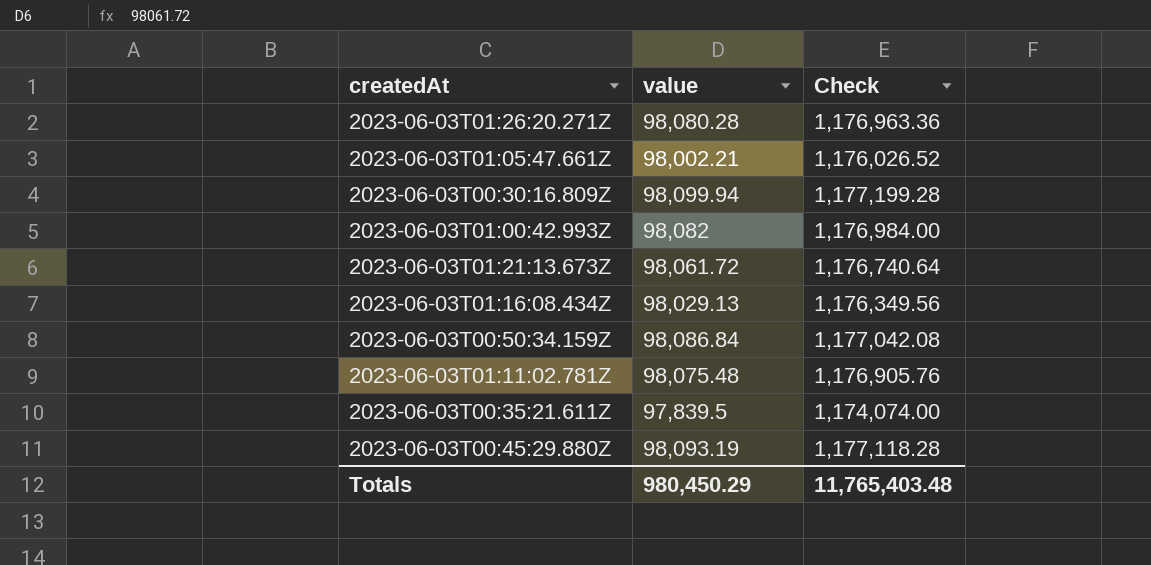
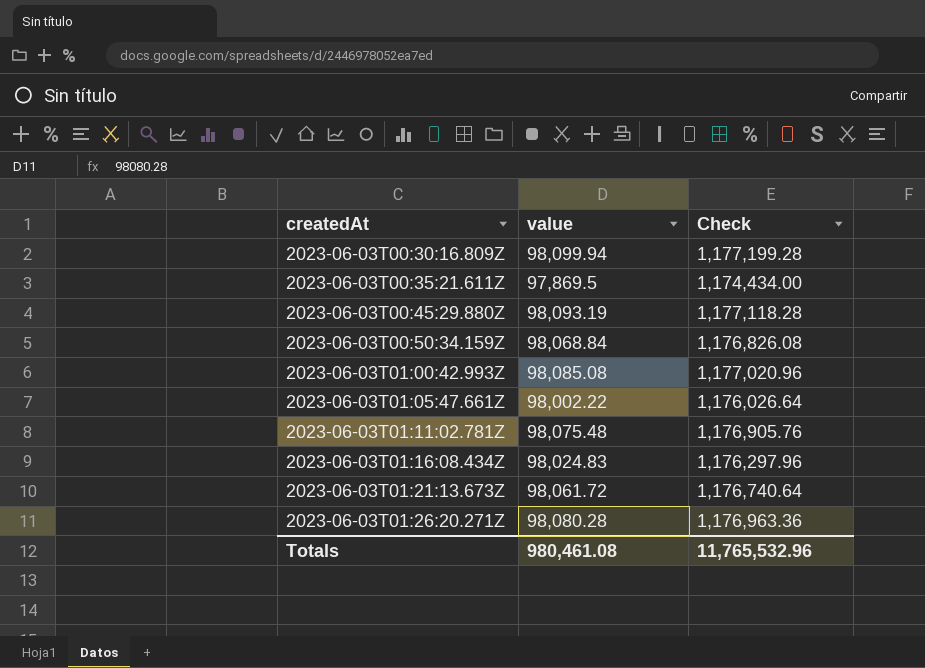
row order: none -> createdAt ascending
2023-06-03T00:35:21.611Z | value: 97,839.5 -> 97,869.5
2023-06-03T00:35:21.611Z | Check: 1,174,074.00 -> 1,174,434.00
2023-06-03T00:50:34.159Z | value: 98,086.84 -> 98,068.84
2023-06-03T00:50:34.159Z | Check: 1,177,042.08 -> 1,176,826.08
2023-06-03T01:00:42.993Z | value: 98,082 -> 98,085.08
2023-06-03T01:00:42.993Z | Check: 1,176,984.00 -> 1,177,020.96
2023-06-03T01:05:47.661Z | value: 98,002.21 -> 98,002.22
2023-06-03T01:05:47.661Z | Check: 1,176,026.52 -> 1,176,026.64
2023-06-03T01:16:08.434Z | value: 98,029.13 -> 98,024.83
2023-06-03T01:16:08.434Z | Check: 1,176,349.56 -> 1,176,297.96
Totals | value: 980,450.29 -> 980,461.08
Totals | Check: 11,765,403.48 -> 11,765,532.96

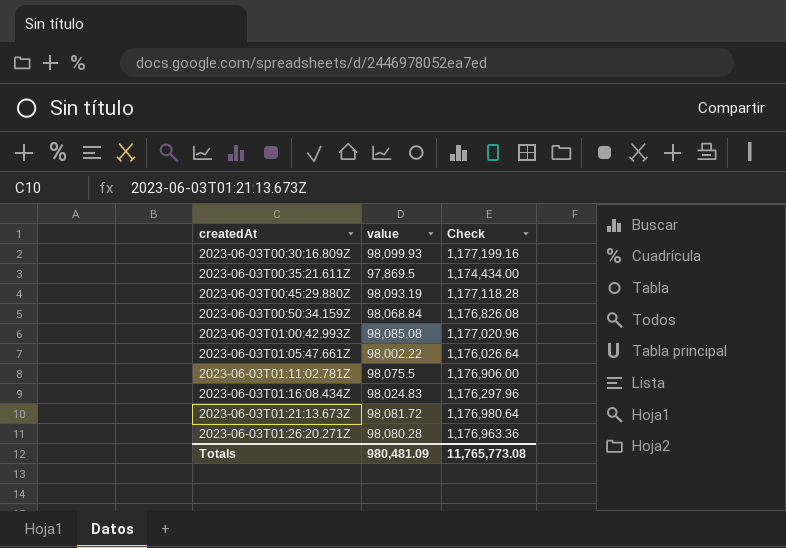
2023-06-03T00:30:16.809Z | value: 98,099.94 -> 98,099.93
2023-06-03T00:30:16.809Z | Check: 1,177,199.28 -> 1,177,199.16
2023-06-03T01:11:02.781Z | value: 98,075.48 -> 98,075.5
2023-06-03T01:11:02.781Z | Check: 1,176,905.76 -> 1,176,906.00
2023-06-03T01:21:13.673Z | value: 98,061.72 -> 98,081.72
2023-06-03T01:21:13.673Z | Check: 1,176,740.64 -> 1,176,980.64
Totals | value: 980,461.08 -> 980,481.09
Totals | Check: 11,765,532.96 -> 11,765,773.08

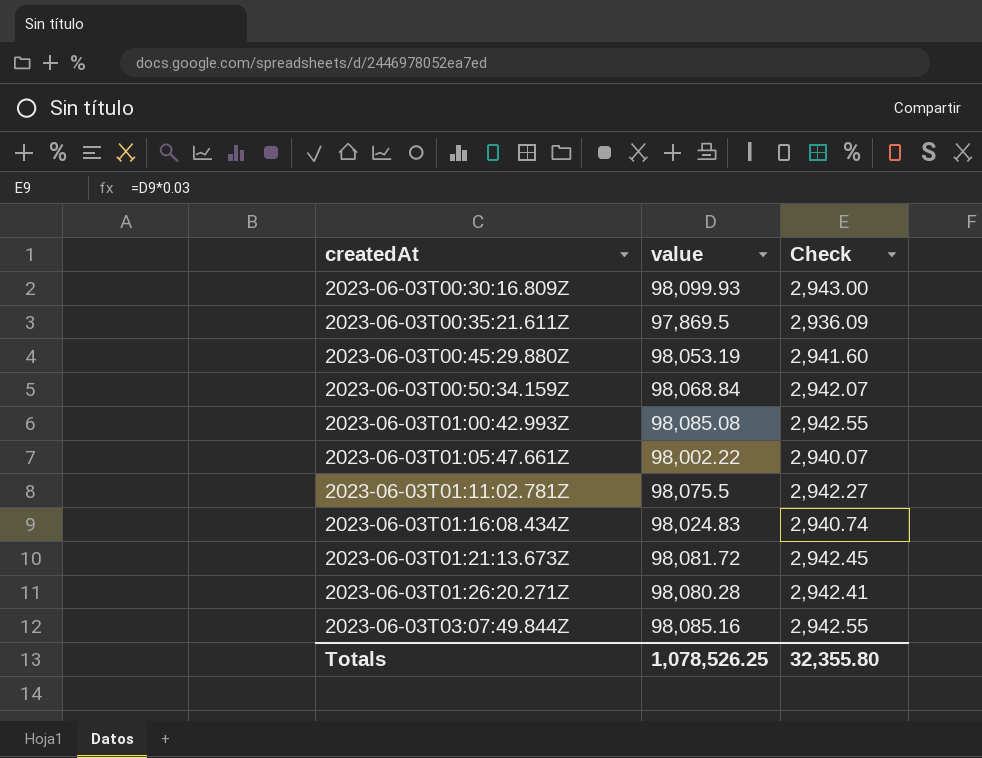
column Check | formula: [value] * 12 -> [value] * 0.03
2023-06-03T00:45:29.880Z | value: 98,093.19 -> 98,053.19
row 2023-06-03T03:07:49.844Z: none -> 98,085.16 | 2,942.55
Totals | value: 980,481.09 -> 1,078,526.25
Totals | Check: 11,765,773.08 -> 32,355.80

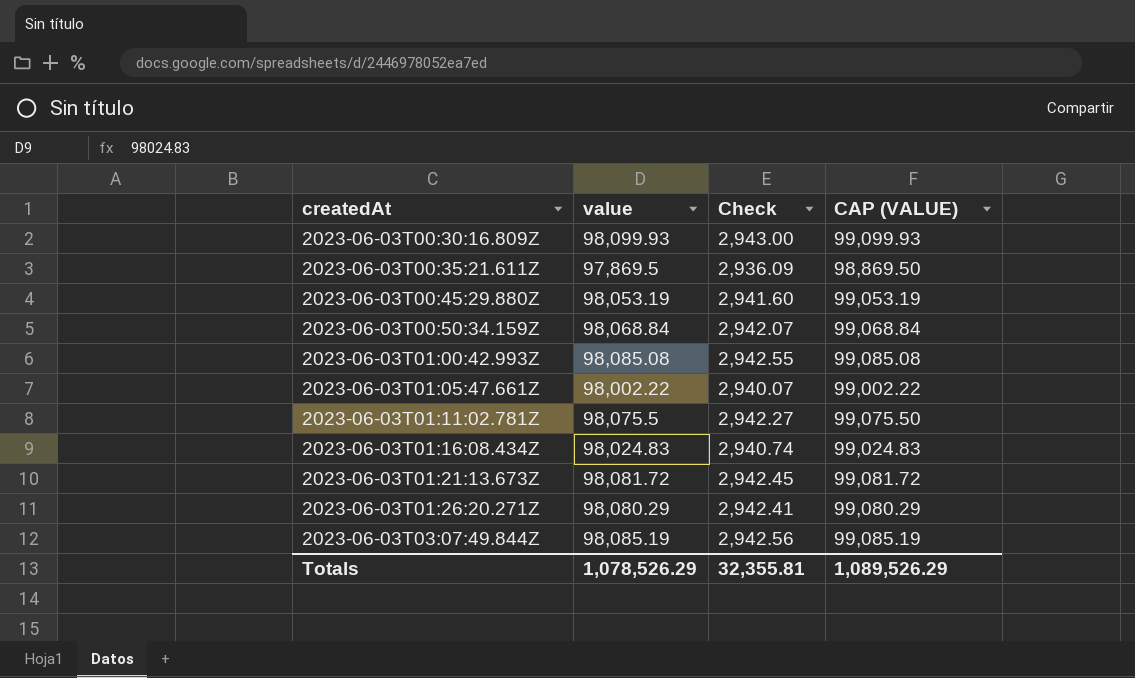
column CAP (VALUE) | formula: none -> [value] + 1000
2023-06-03T01:26:20.271Z | value: 98,080.28 -> 98,080.29
2023-06-03T03:07:49.844Z | value: 98,085.16 -> 98,085.19
2023-06-03T03:07:49.844Z | Check: 2,942.55 -> 2,942.56
Totals | value: 1,078,526.25 -> 1,078,526.29
Totals | Check: 32,355.80 -> 32,355.81

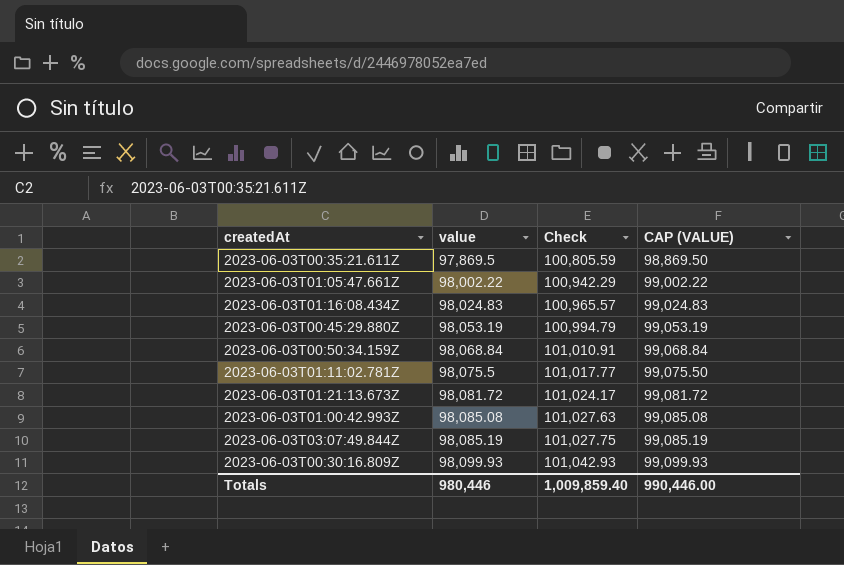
row order: createdAt ascending -> value ascending
column Check | formula: [value] * 0.03 -> [value] * 1.03
row 2023-06-03T01:26:20.271Z: 98,080.29 | 2,942.41 | 99,080.29 -> none
Totals | value: 1,078,526.29 -> 980,446
Totals | Check: 32,355.81 -> 1,009,859.40
Totals | CAP (VALUE): 1,089,526.29 -> 990,446.00

